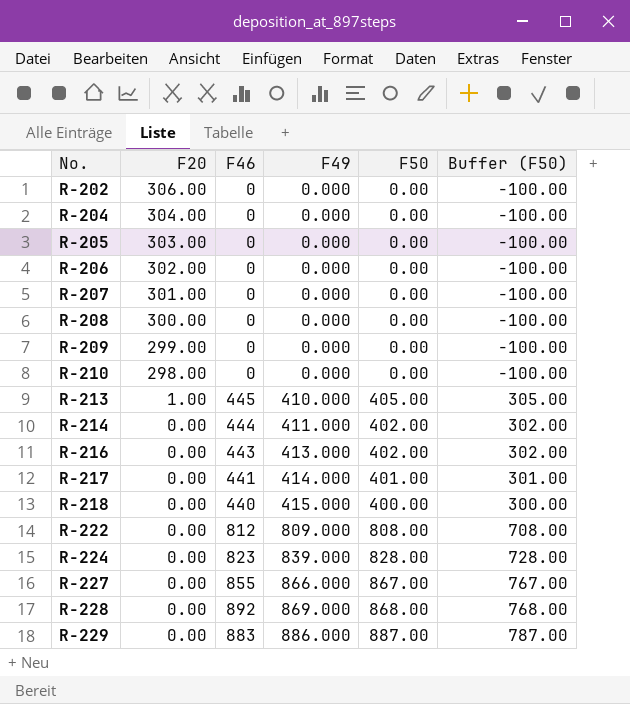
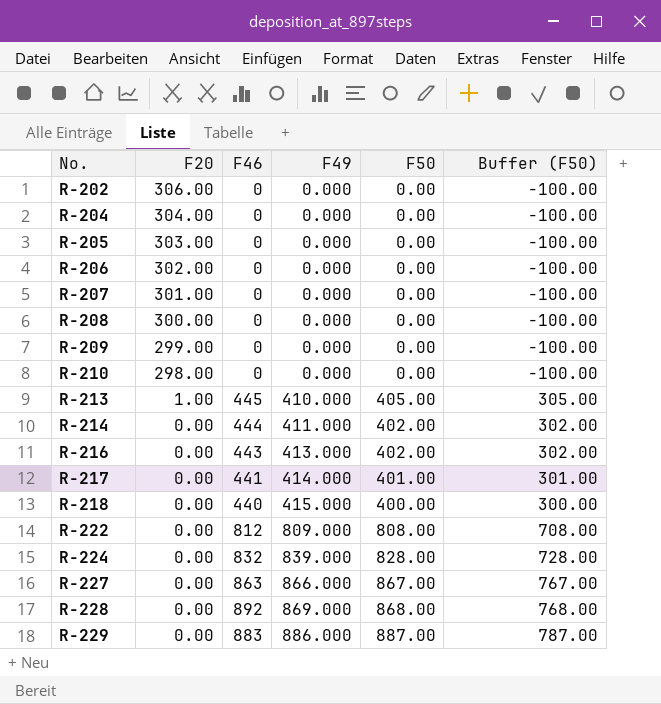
R-224 | F46: 823 -> 832
R-227 | F46: 855 -> 863

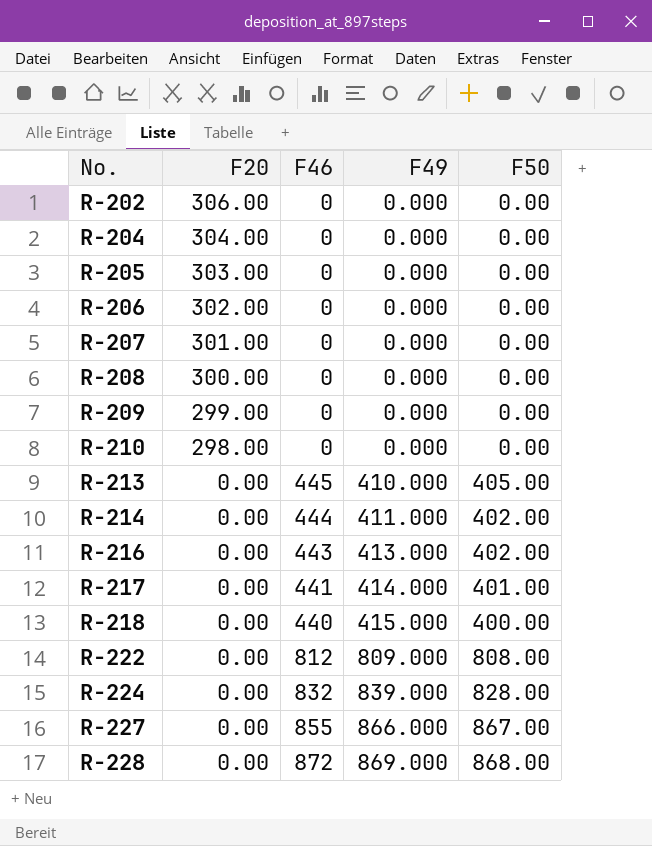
column Buffer (F50) | formula: [F50] - 100 -> none
row R-229: 0.00 | 883 | 886.000 | 887.00 | 787.00 -> none
R-213 | F20: 1.00 -> 0.00
R-227 | F46: 863 -> 855
R-228 | F46: 892 -> 872

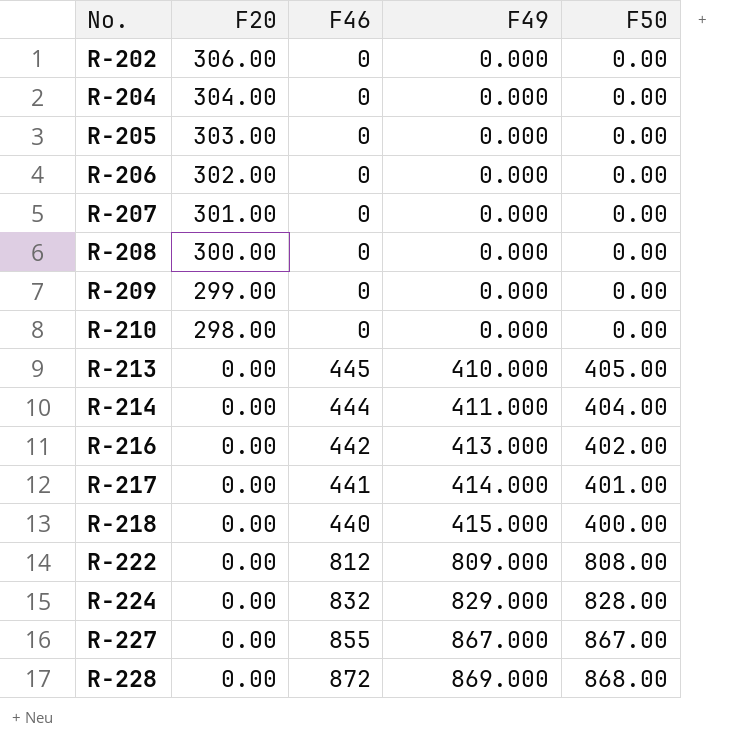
R-214 | F50: 402.00 -> 404.00
R-216 | F46: 443 -> 442
R-224 | F49: 839.000 -> 829.000
R-227 | F49: 866.000 -> 867.000

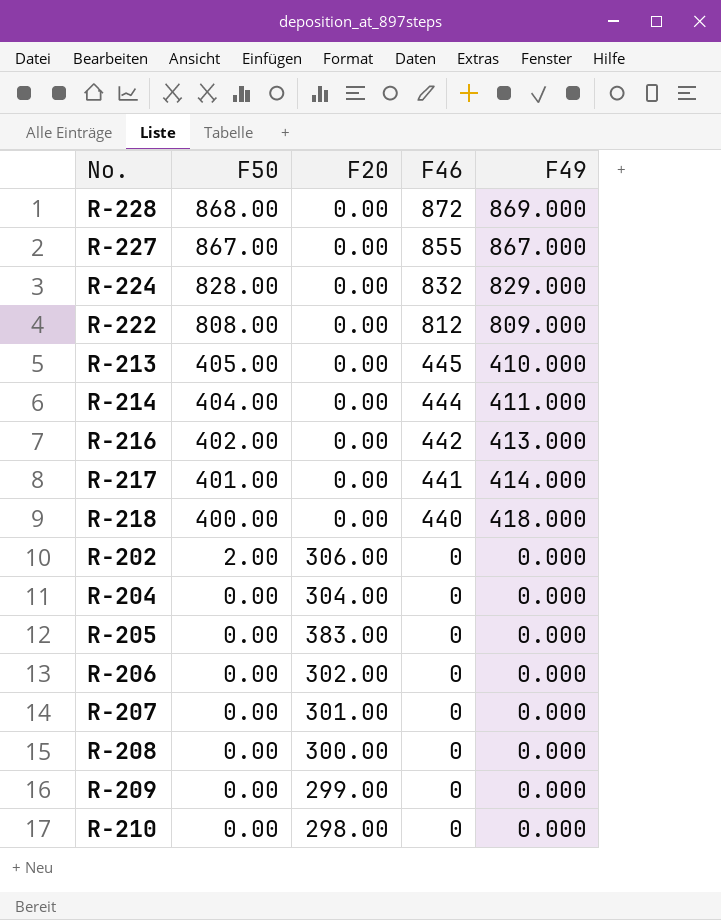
row order: No. ascending -> F50 descending
column F50 | position: 5 -> 2
R-218 | F49: 415.000 -> 418.000
R-202 | F50: 0.00 -> 2.00
R-205 | F20: 303.00 -> 383.00

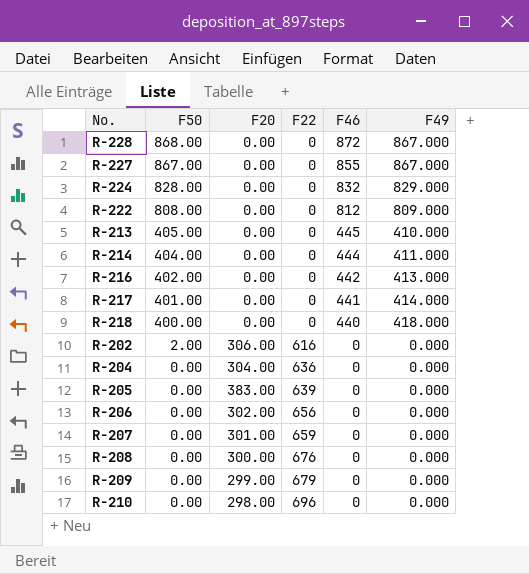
column F22 | position: none -> 4
R-228 | F49: 869.000 -> 867.000

